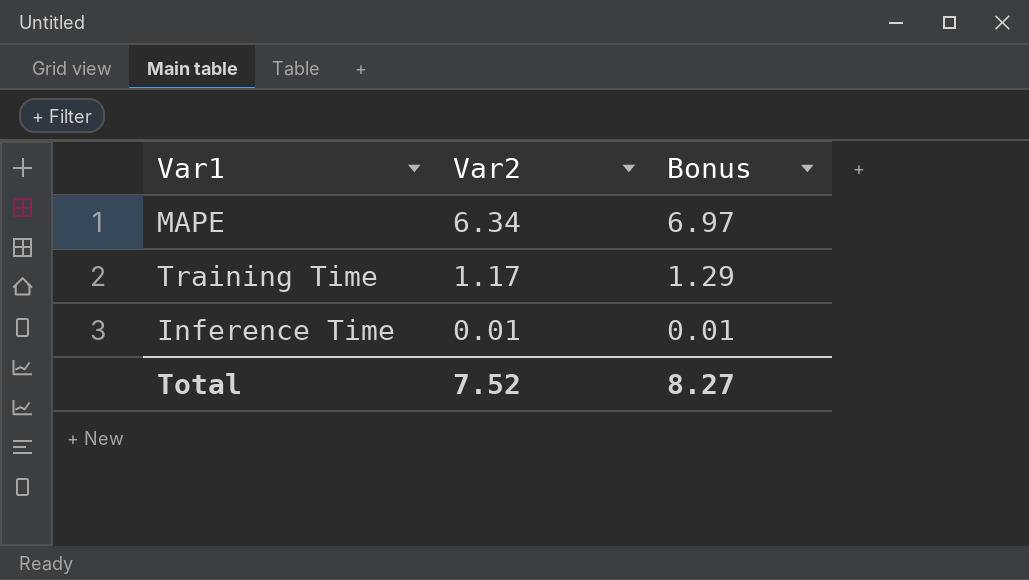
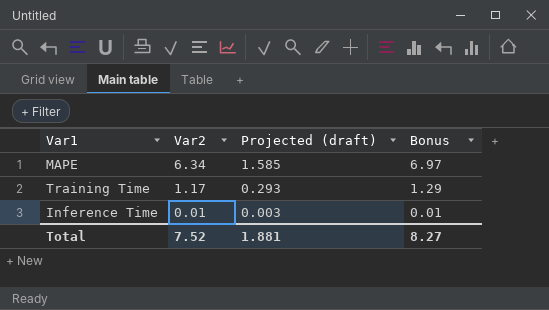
column Projected (draft) | formula: none -> [Var2] * 0.25

